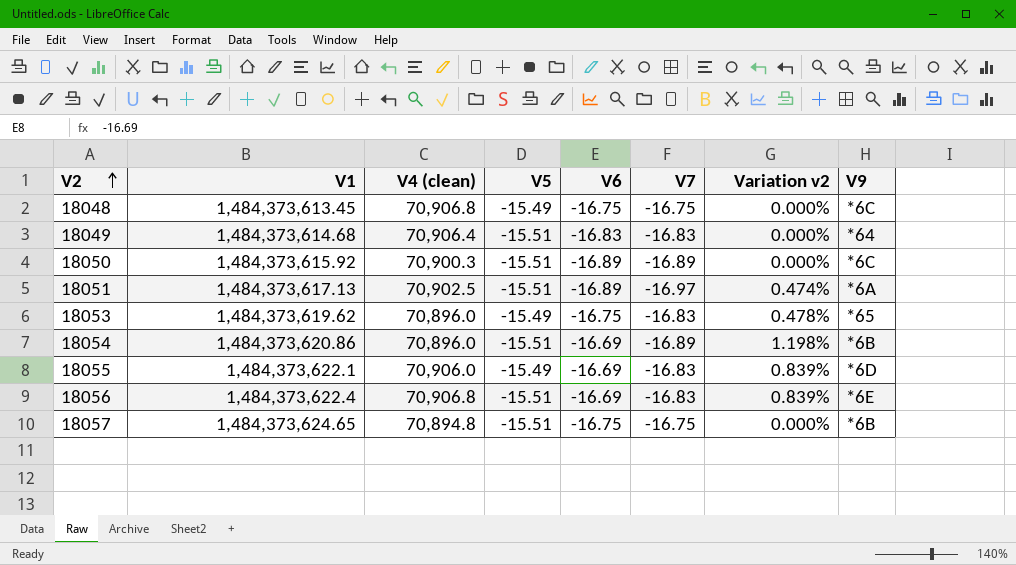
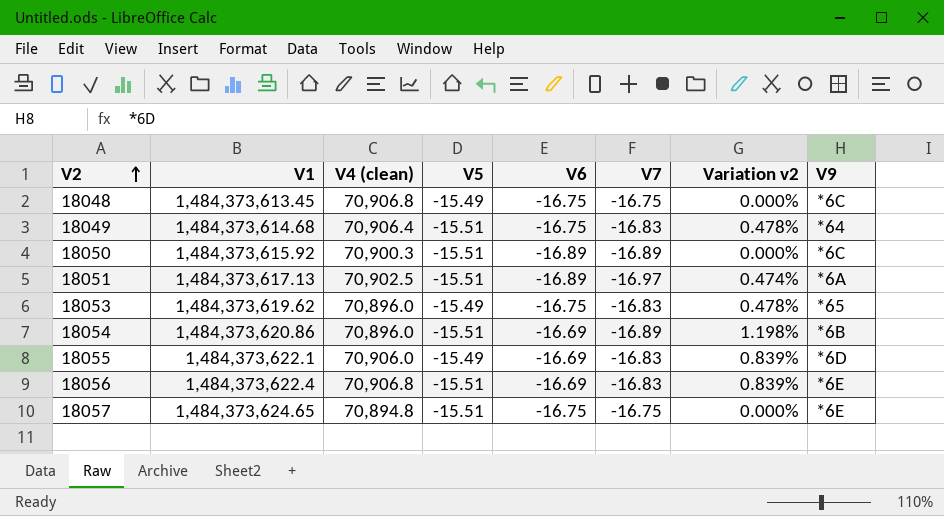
18049 | V6: -16.83 -> -16.75
18049 | Variation v2: 0.000% -> 0.478%
18057 | V9: *6B -> *6E

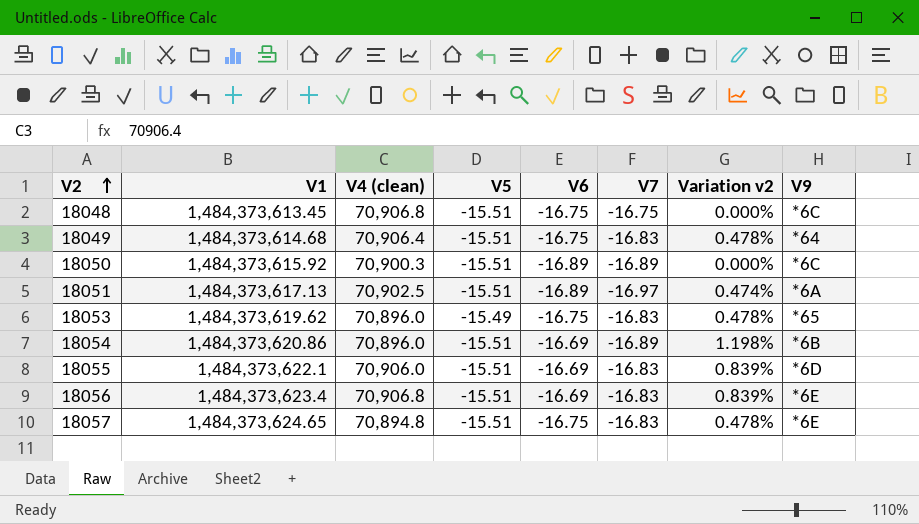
18048 | V5: -15.49 -> -15.51
18055 | V5: -15.49 -> -15.51
18056 | V1: 1,484,373,622.4 -> 1,484,373,623.4
18057 | V7: -16.75 -> -16.83
18057 | Variation v2: 0.000% -> 0.478%

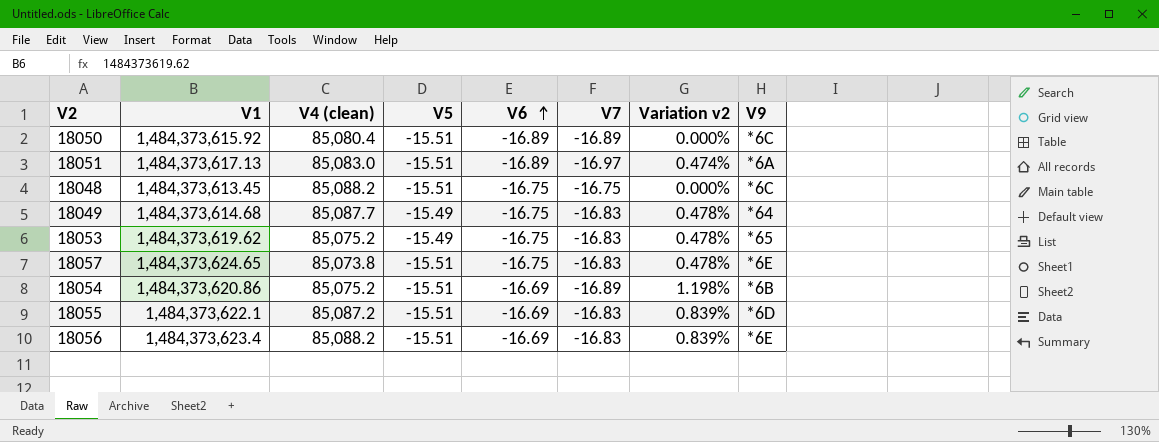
row order: V2 ascending -> V6 ascending
18050 | V4 (clean): 70,900.3 -> 85,080.4
18051 | V4 (clean): 70,902.5 -> 85,083.0
18048 | V4 (clean): 70,906.8 -> 85,088.2
18049 | V4 (clean): 70,906.4 -> 85,087.7
18049 | V5: -15.51 -> -15.49
18053 | V4 (clean): 70,896.0 -> 85,075.2
18057 | V4 (clean): 70,894.8 -> 85,073.8
18054 | V4 (clean): 70,896.0 -> 85,075.2
18055 | V4 (clean): 70,906.0 -> 85,087.2
18056 | V4 (clean): 70,906.8 -> 85,088.2

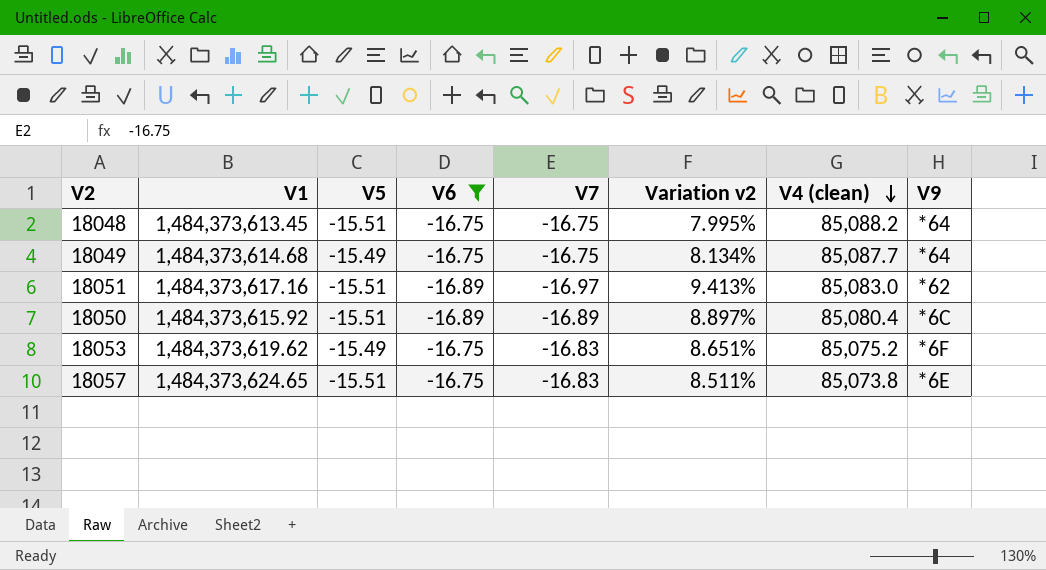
filter: none -> V6 != -16.69
row order: V6 ascending -> V4 (clean) descending
column Variation v2 | formula: ([V7] - [V6]) / [V6] -> ([V7] - [V5]) / [V5]
column V4 (clean) | position: 3 -> 7
18048 | V9: *6C -> *64
18049 | V7: -16.83 -> -16.75
18051 | V1: 1,484,373,617.13 -> 1,484,373,617.16
18051 | V9: *6A -> *62
18053 | V9: *65 -> *6F

